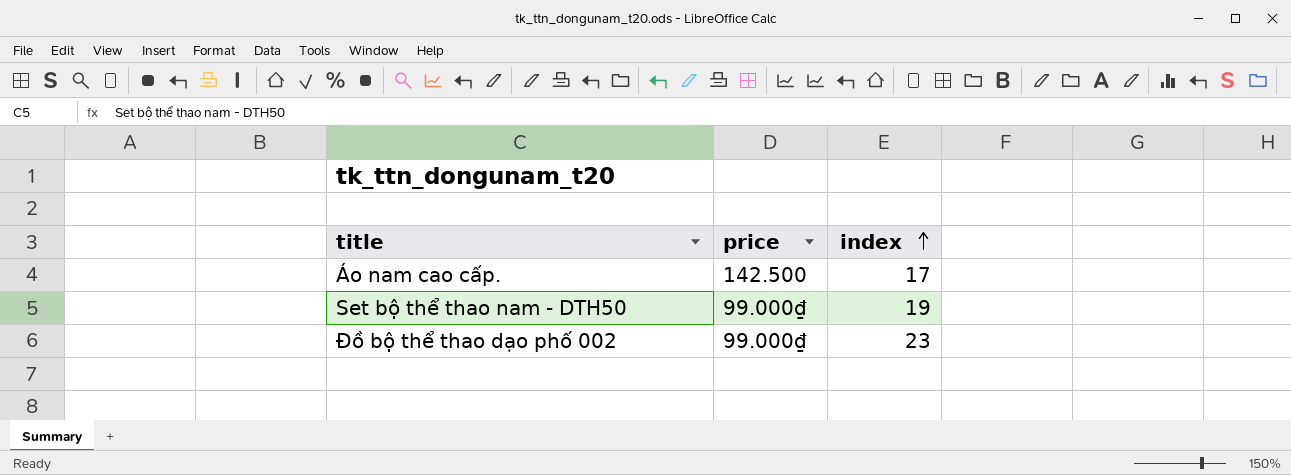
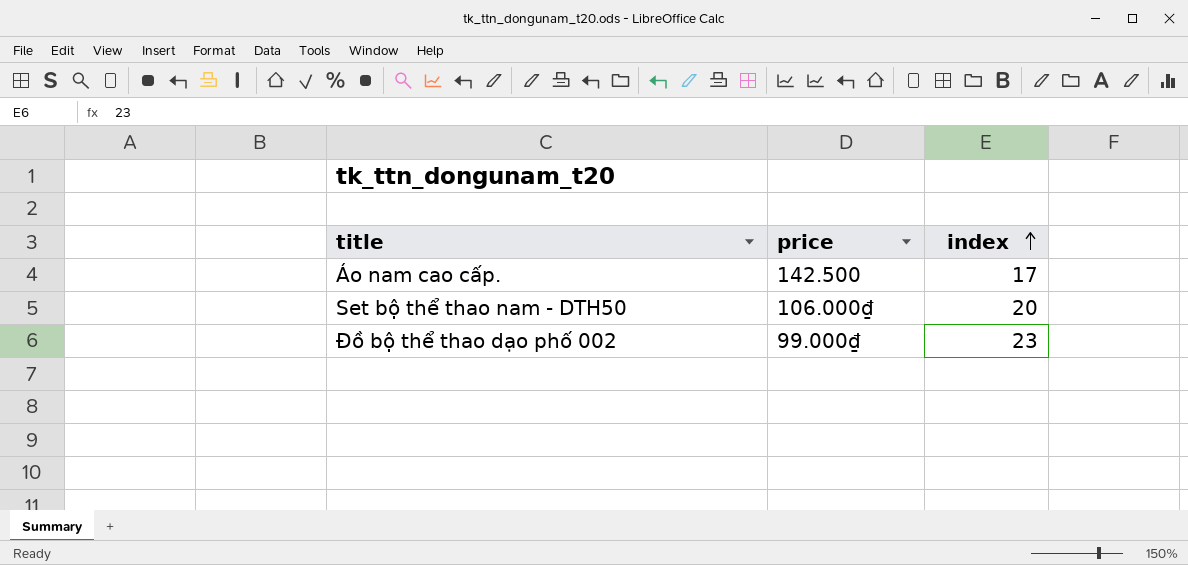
Set bộ thể thao nam - DTH50 | price: 99.000₫ -> 106.000₫
Set bộ thể thao nam - DTH50 | index: 19 -> 20

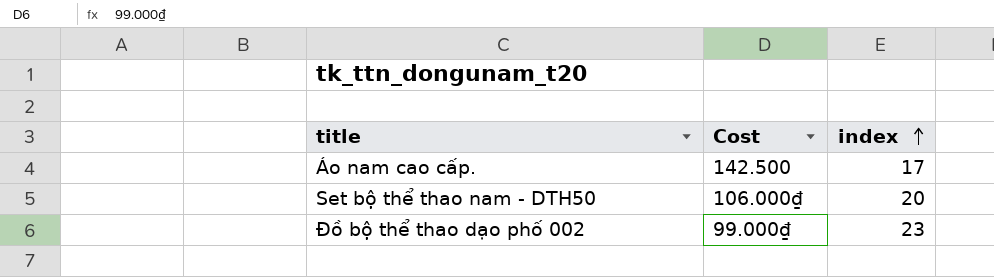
column name: price -> Cost

